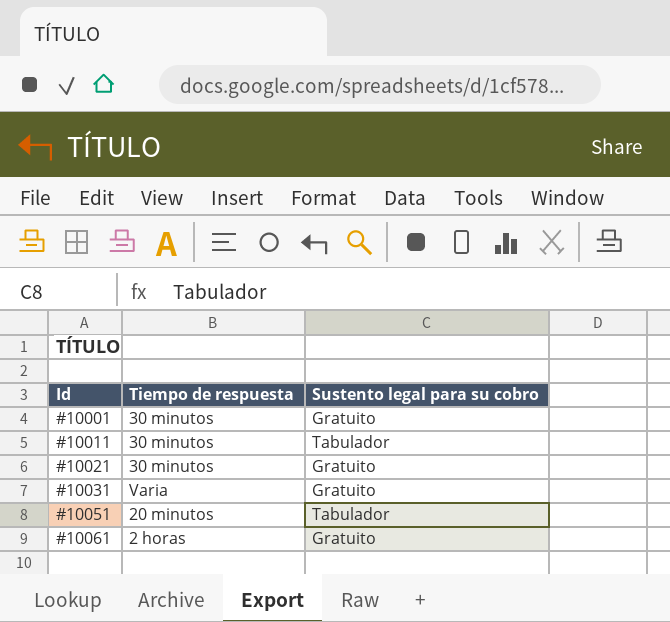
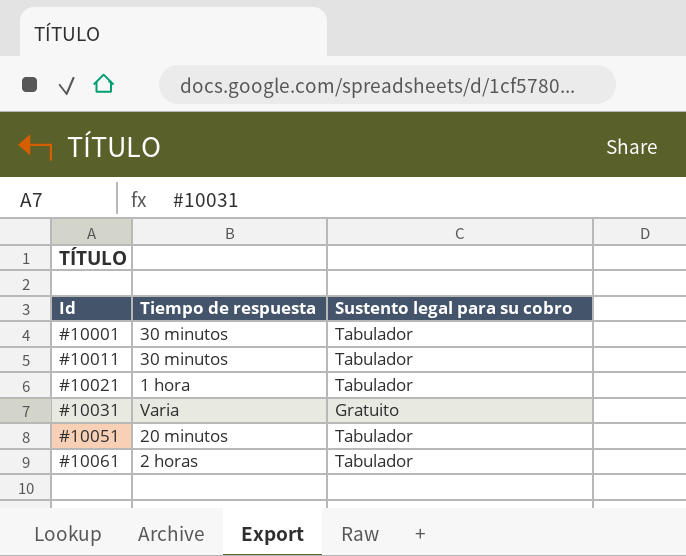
#10001 | Sustento legal para su cobro: Gratuito -> Tabulador
#10021 | Tiempo de respuesta: 30 minutos -> 1 hora
#10021 | Sustento legal para su cobro: Gratuito -> Tabulador
#10061 | Sustento legal para su cobro: Gratuito -> Tabulador

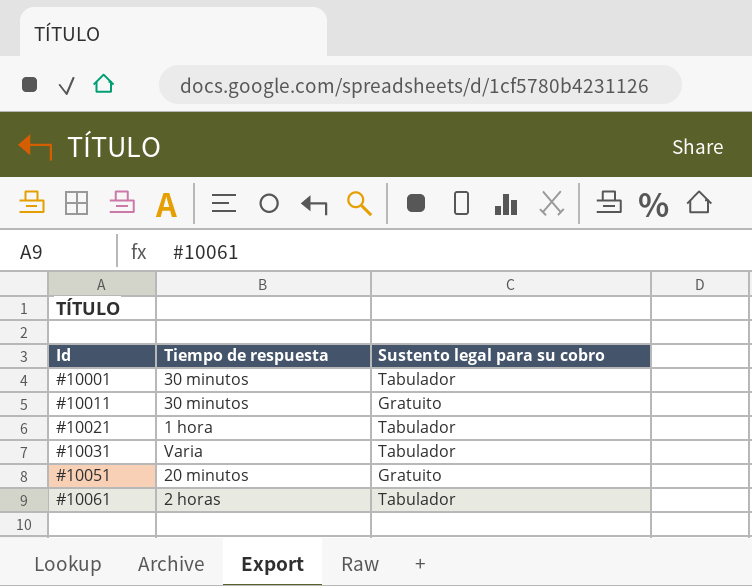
#10011 | Sustento legal para su cobro: Tabulador -> Gratuito
#10031 | Sustento legal para su cobro: Gratuito -> Tabulador
#10051 | Sustento legal para su cobro: Tabulador -> Gratuito

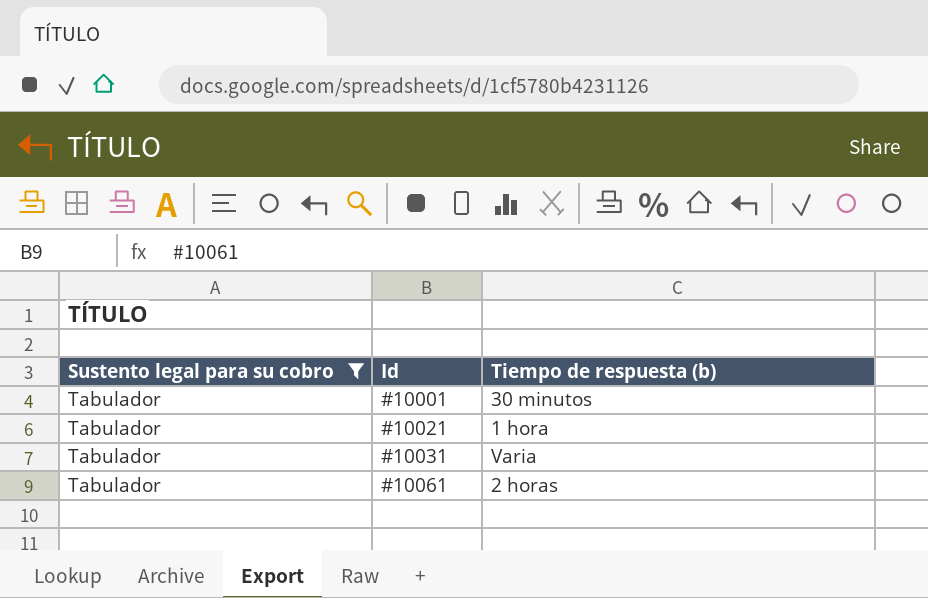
filter: none -> Sustento legal para su cobro = Tabulador
column Sustento legal para su cobro | position: 3 -> 1
column name: Tiempo de respuesta -> Tiempo de respuesta (b)

